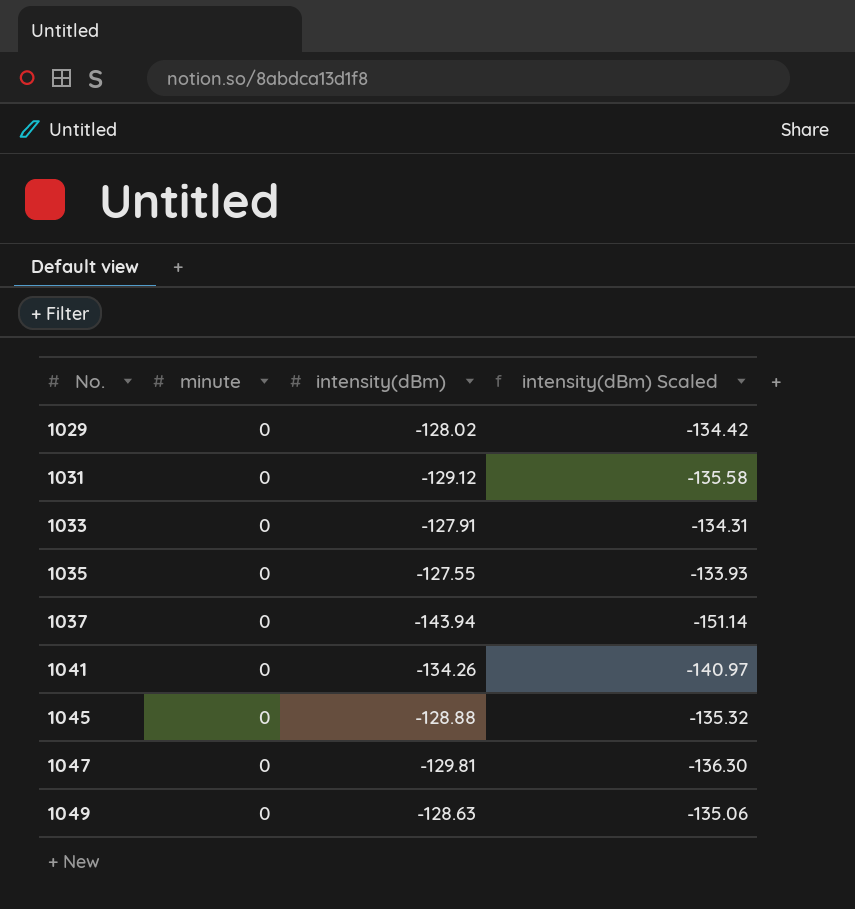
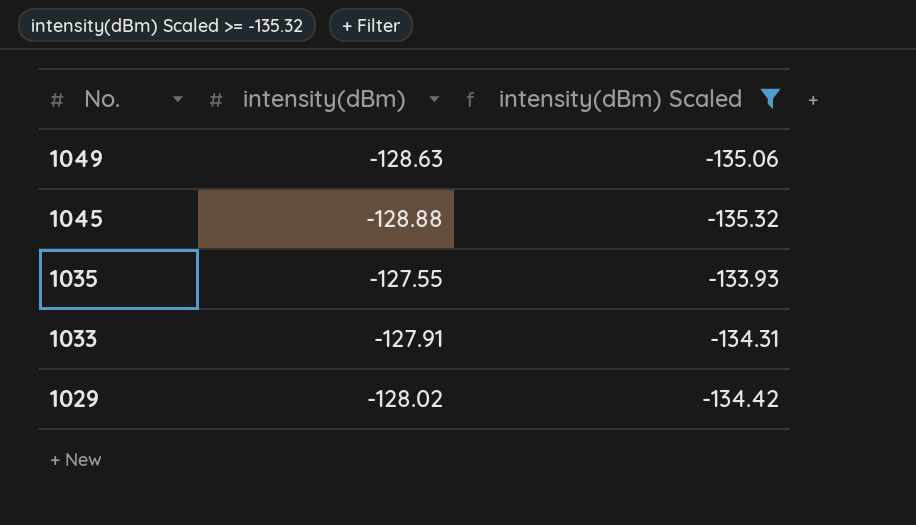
filter: none -> intensity(dBm) Scaled >= -135.32
row order: No. ascending -> No. descending
column minute | position: 2 -> none

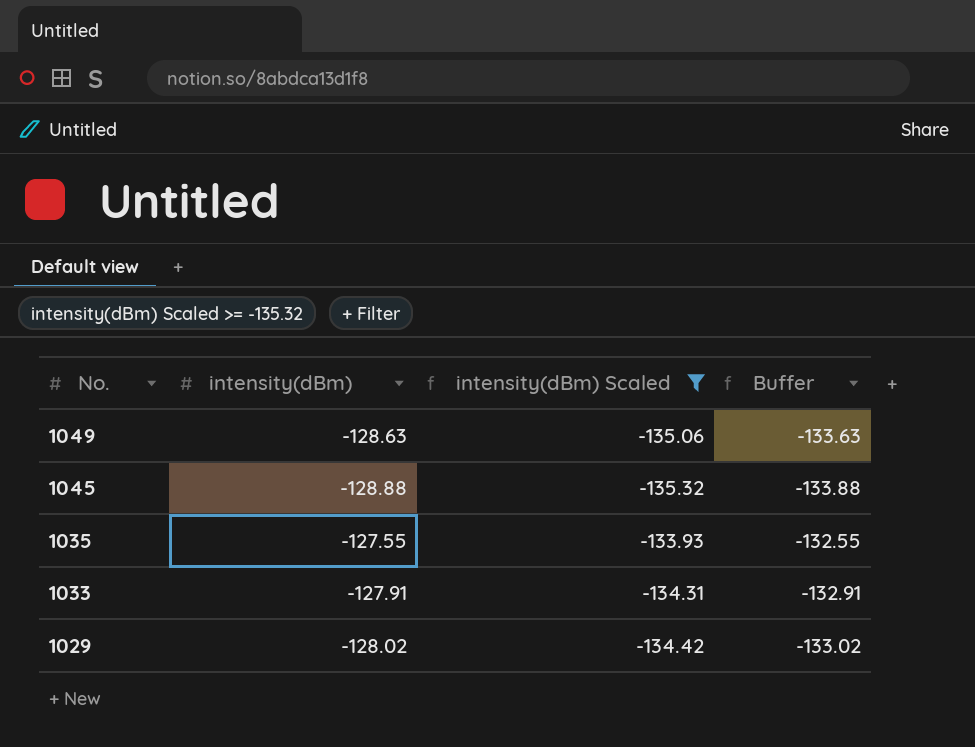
column Buffer | formula: none -> [intensity(dBm)] - 5

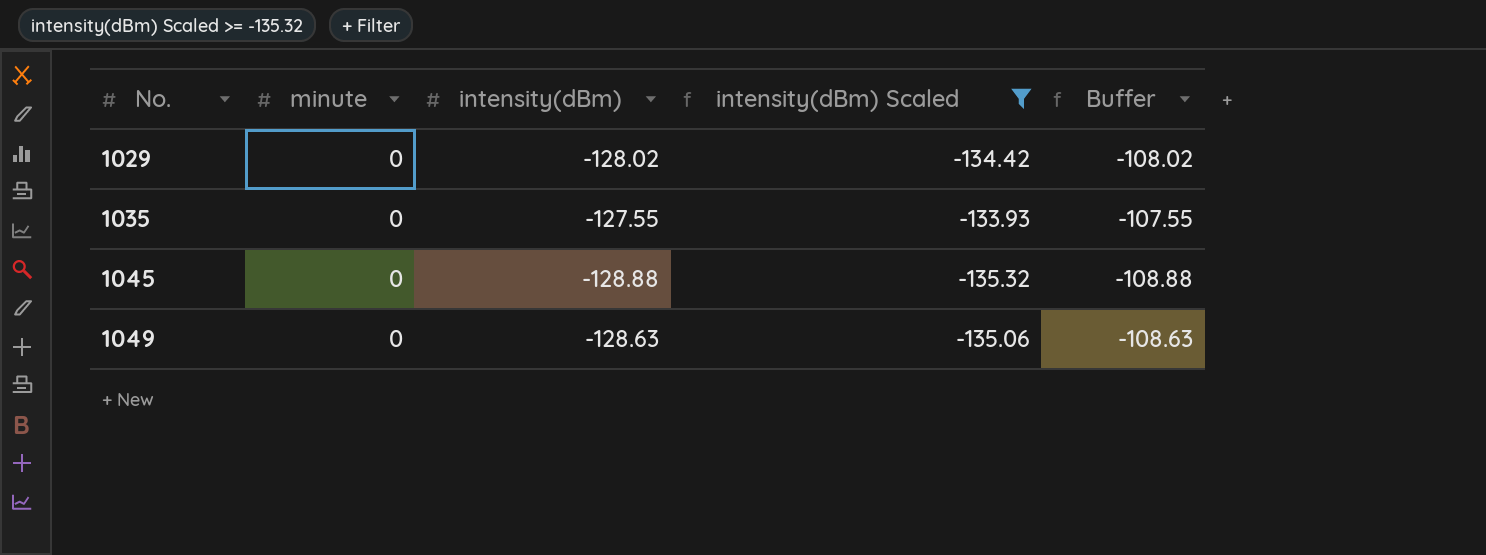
row order: No. descending -> No. ascending
column minute | position: none -> 2
column Buffer | formula: [intensity(dBm)] - 5 -> [intensity(dBm)] + 20
row 1033: -127.91 | -134.31 | -132.91 -> none

